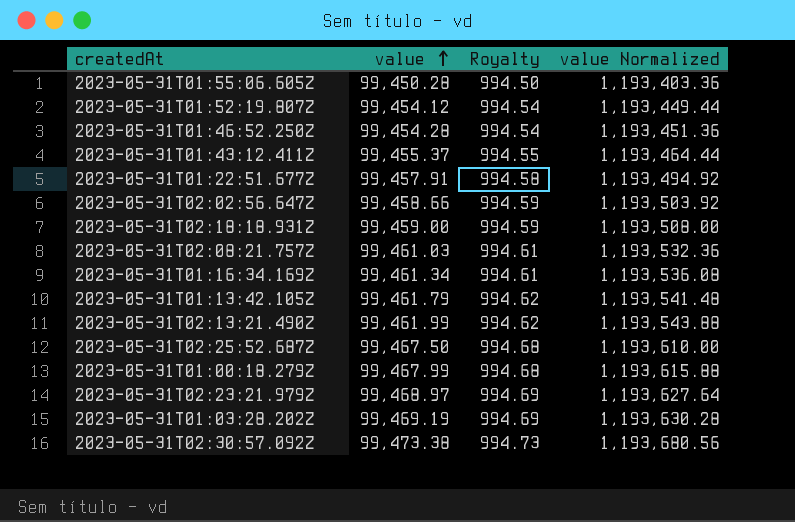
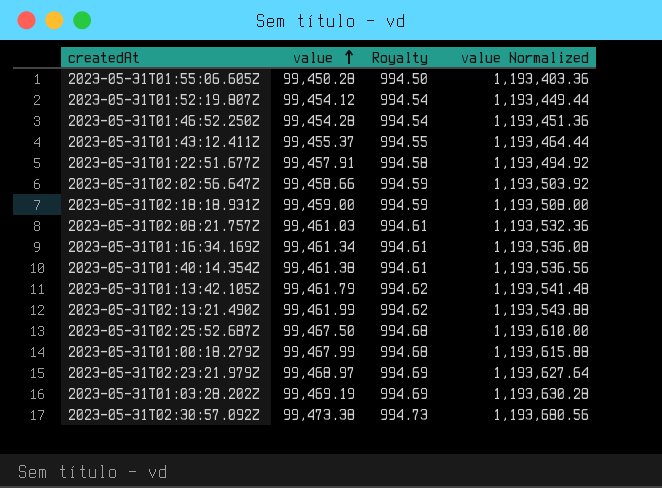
row 2023-05-31T01:40:14.354Z: none -> 99,461.38 | 994.61 | 1,193,536.56

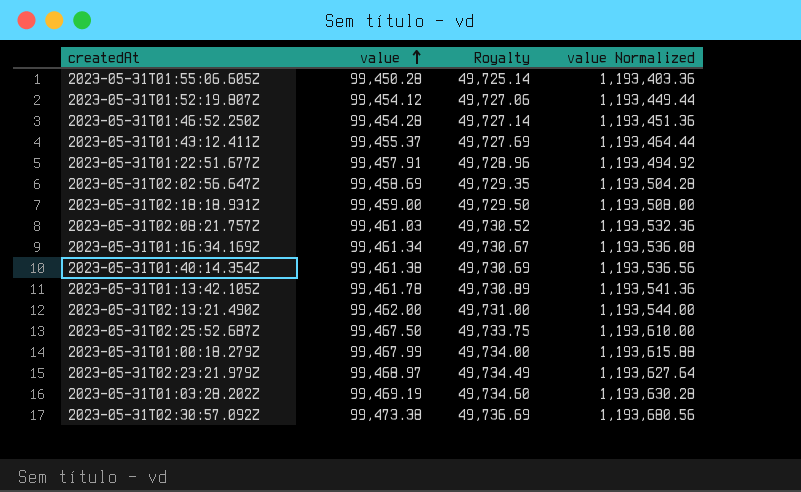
column Royalty | formula: [value] * 0.01 -> [value] * 0.5
2023-05-31T02:02:56.647Z | value: 99,458.66 -> 99,458.69
2023-05-31T02:02:56.647Z | value Normalized: 1,193,503.92 -> 1,193,504.28
2023-05-31T01:13:42.105Z | value: 99,461.79 -> 99,461.78
2023-05-31T01:13:42.105Z | value Normalized: 1,193,541.48 -> 1,193,541.36
2023-05-31T02:13:21.490Z | value: 99,461.99 -> 99,462.00
2023-05-31T02:13:21.490Z | value Normalized: 1,193,543.88 -> 1,193,544.00

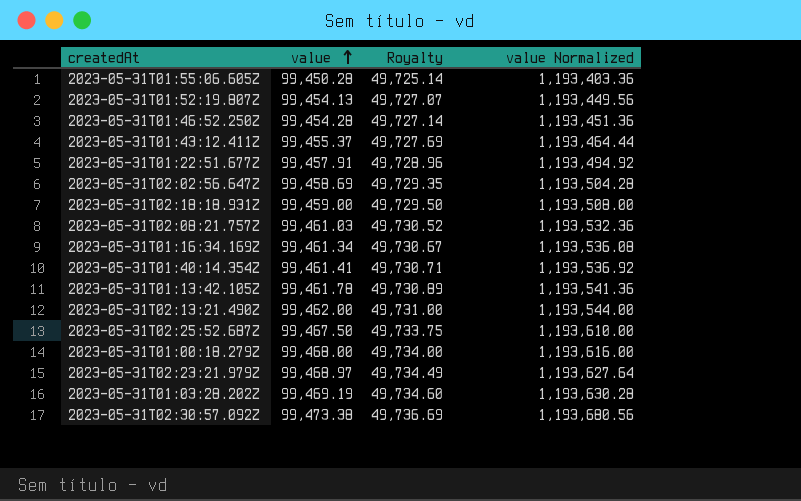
2023-05-31T01:52:19.807Z | value: 99,454.12 -> 99,454.13
2023-05-31T01:52:19.807Z | Royalty: 49,727.06 -> 49,727.07
2023-05-31T01:52:19.807Z | value Normalized: 1,193,449.44 -> 1,193,449.56
2023-05-31T01:40:14.354Z | value: 99,461.38 -> 99,461.41
2023-05-31T01:40:14.354Z | Royalty: 49,730.69 -> 49,730.71
2023-05-31T01:40:14.354Z | value Normalized: 1,193,536.56 -> 1,193,536.92
2023-05-31T01:00:18.279Z | value: 99,467.99 -> 99,468.00
2023-05-31T01:00:18.279Z | value Normalized: 1,193,615.88 -> 1,193,616.00

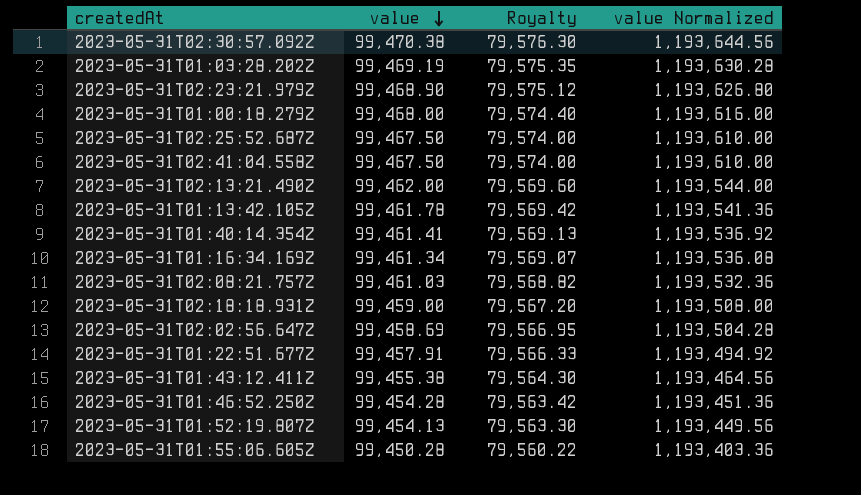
row order: value ascending -> value descending
column Royalty | formula: [value] * 0.5 -> [value] * 0.8
2023-05-31T02:30:57.092Z | value: 99,473.38 -> 99,470.38
2023-05-31T02:30:57.092Z | value Normalized: 1,193,680.56 -> 1,193,644.56
2023-05-31T02:23:21.979Z | value: 99,468.97 -> 99,468.90
2023-05-31T02:23:21.979Z | value Normalized: 1,193,627.64 -> 1,193,626.80
row 2023-05-31T02:41:04.558Z: none -> 99,467.50 | 79,574.00 | 1,193,610.00
2023-05-31T01:43:12.411Z | value: 99,455.37 -> 99,455.38
2023-05-31T01:43:12.411Z | value Normalized: 1,193,464.44 -> 1,193,464.56

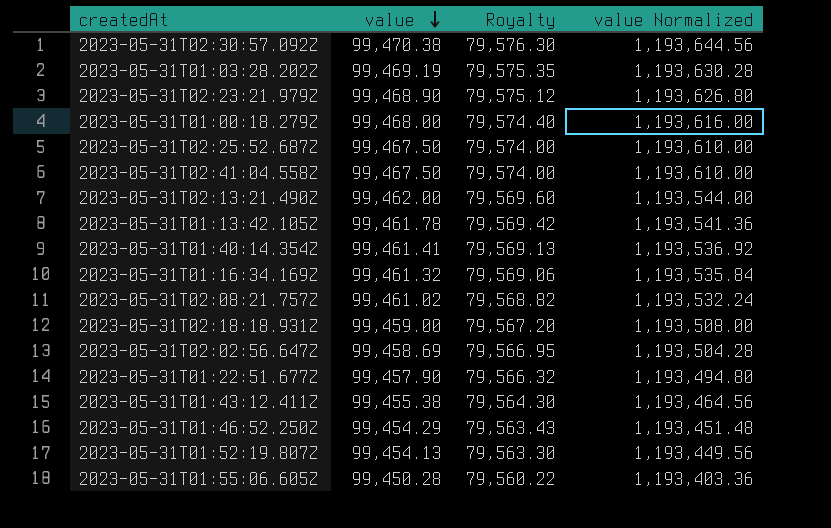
2023-05-31T01:16:34.169Z | value: 99,461.34 -> 99,461.32
2023-05-31T01:16:34.169Z | Royalty: 79,569.07 -> 79,569.06
2023-05-31T01:16:34.169Z | value Normalized: 1,193,536.08 -> 1,193,535.84
2023-05-31T02:08:21.757Z | value: 99,461.03 -> 99,461.02
2023-05-31T02:08:21.757Z | value Normalized: 1,193,532.36 -> 1,193,532.24
2023-05-31T01:22:51.677Z | value: 99,457.91 -> 99,457.90
2023-05-31T01:22:51.677Z | Royalty: 79,566.33 -> 79,566.32
2023-05-31T01:22:51.677Z | value Normalized: 1,193,494.92 -> 1,193,494.80
2023-05-31T01:46:52.250Z | value: 99,454.28 -> 99,454.29
2023-05-31T01:46:52.250Z | Royalty: 79,563.42 -> 79,563.43
2023-05-31T01:46:52.250Z | value Normalized: 1,193,451.36 -> 1,193,451.48

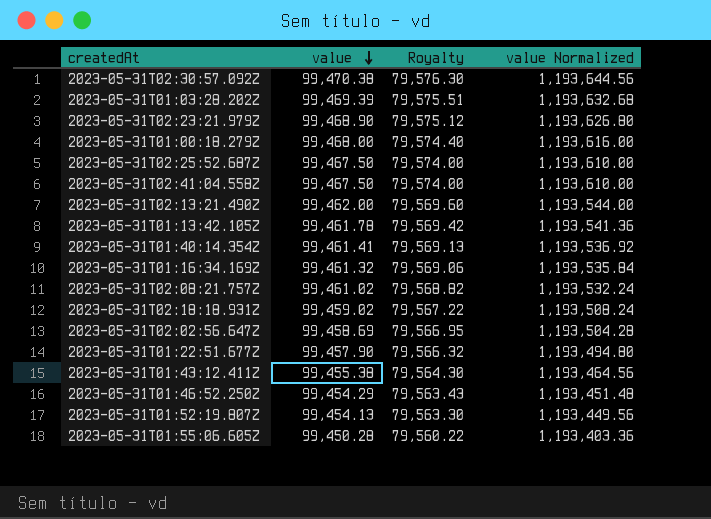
2023-05-31T01:03:28.202Z | value: 99,469.19 -> 99,469.39
2023-05-31T01:03:28.202Z | Royalty: 79,575.35 -> 79,575.51
2023-05-31T01:03:28.202Z | value Normalized: 1,193,630.28 -> 1,193,632.68
2023-05-31T02:18:18.931Z | value: 99,459.00 -> 99,459.02
2023-05-31T02:18:18.931Z | Royalty: 79,567.20 -> 79,567.22
2023-05-31T02:18:18.931Z | value Normalized: 1,193,508.00 -> 1,193,508.24

